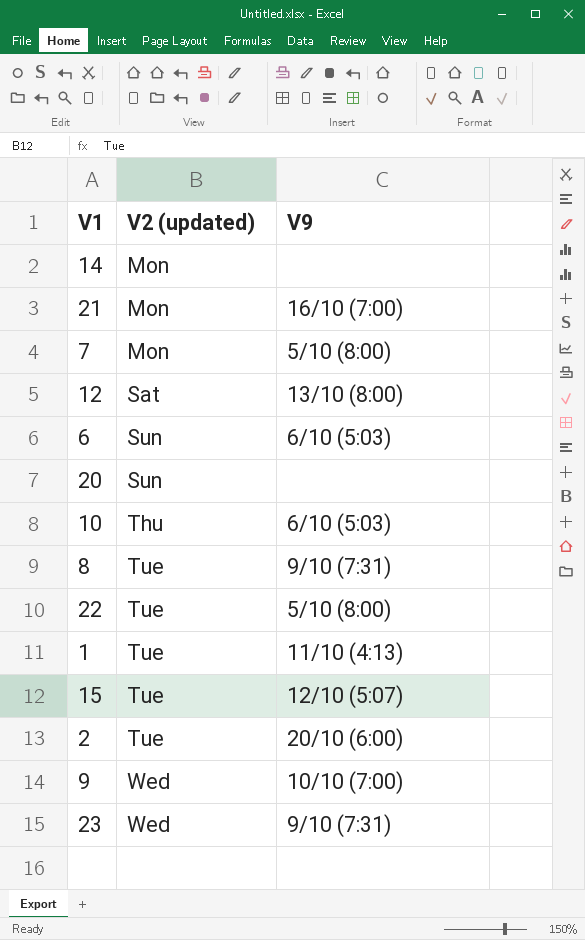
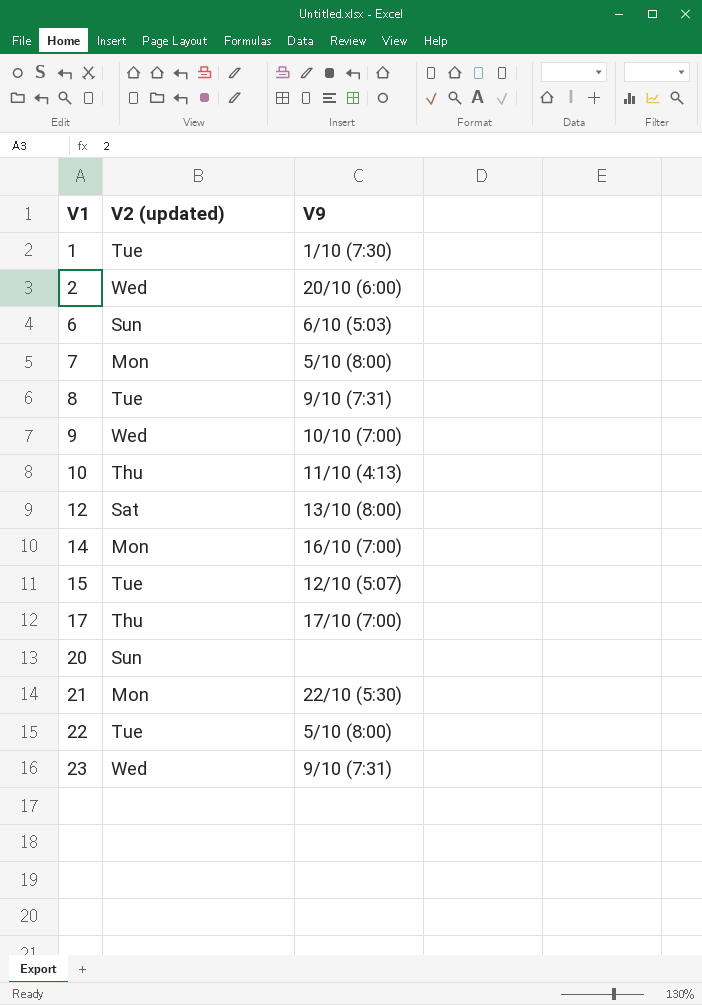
row order: V2 (updated) ascending -> V1 ascending
1 | V9: 11/10 (4:13) -> 1/10 (7:30)
2 | V2 (updated): Tue -> Wed
10 | V9: 6/10 (5:03) -> 11/10 (4:13)
14 | V9: none -> 16/10 (7:00)
row 17: none -> Thu | 17/10 (7:00)
21 | V9: 16/10 (7:00) -> 22/10 (5:30)

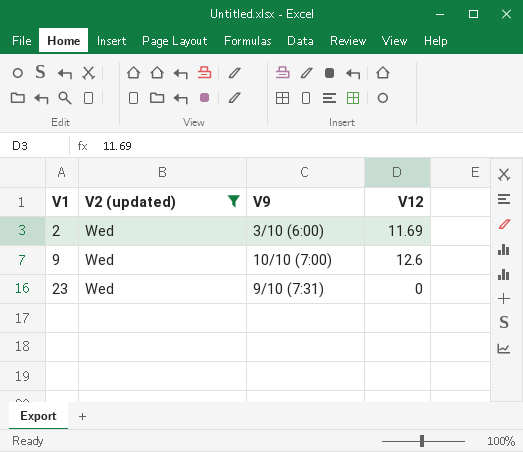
filter: none -> V2 (updated) = Wed
column V12 | position: none -> 4
2 | V9: 20/10 (6:00) -> 3/10 (6:00)

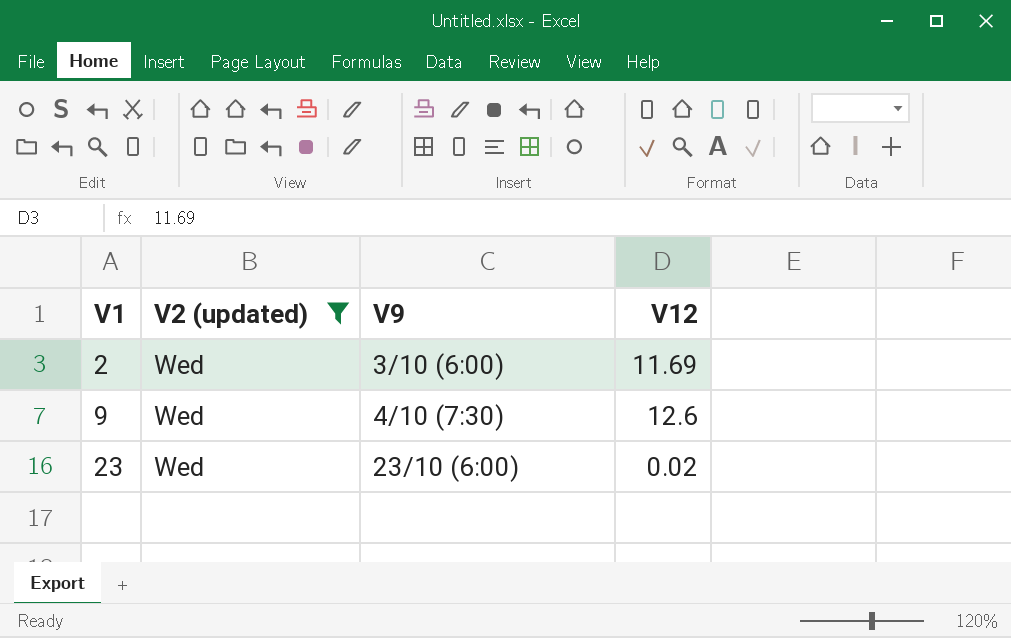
9 | V9: 10/10 (7:00) -> 4/10 (7:30)
23 | V9: 9/10 (7:31) -> 23/10 (6:00)
23 | V12: 0 -> 0.02

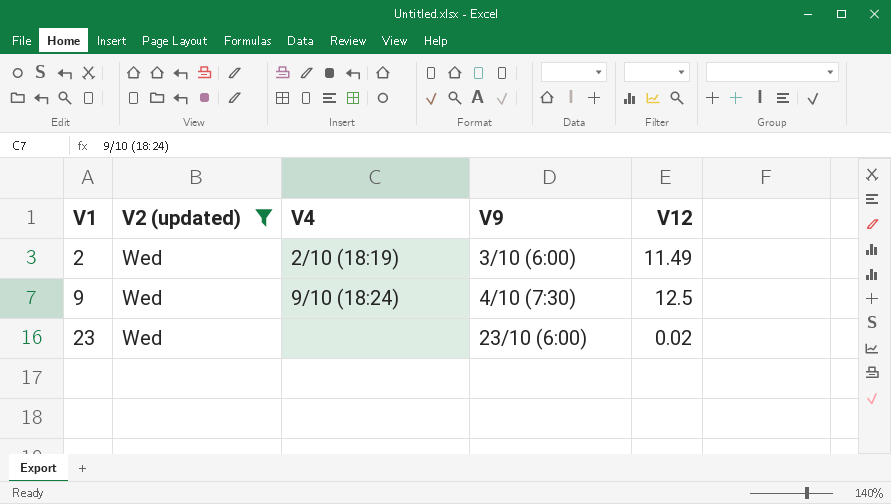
column V4 | position: none -> 3
2 | V12: 11.69 -> 11.49
9 | V12: 12.6 -> 12.5

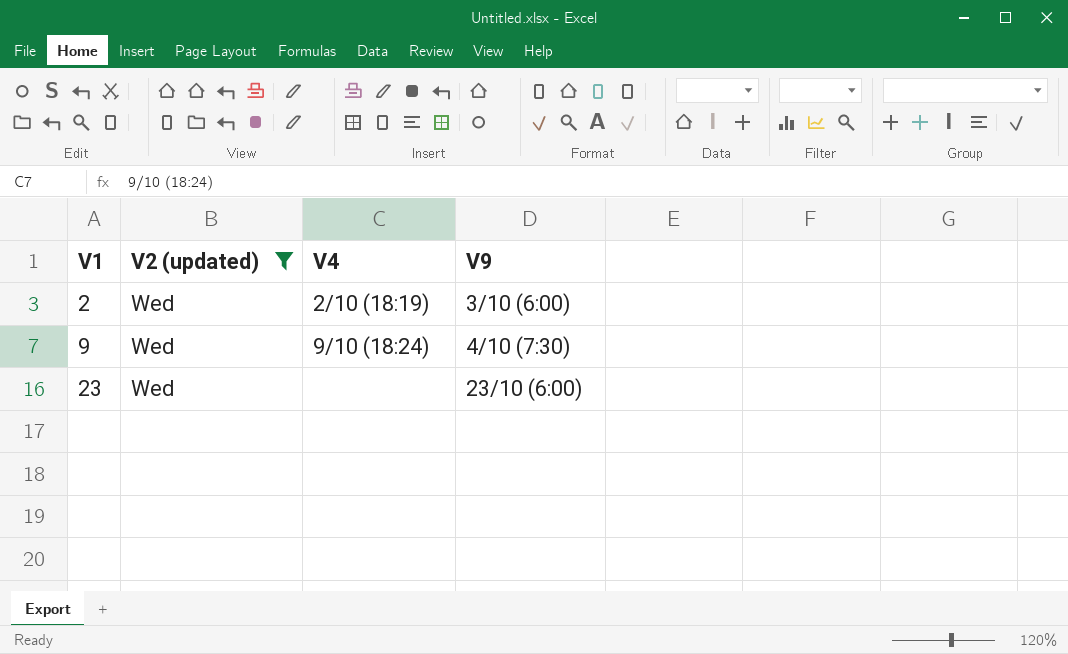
column V12 | position: 5 -> none

